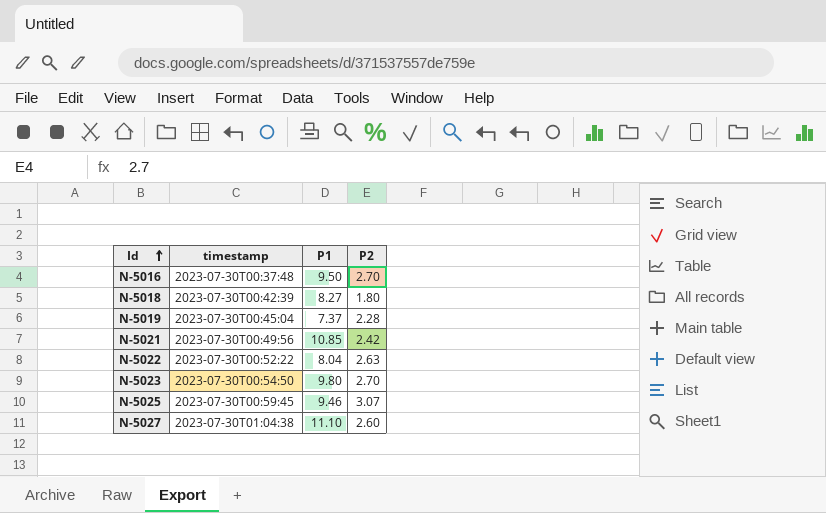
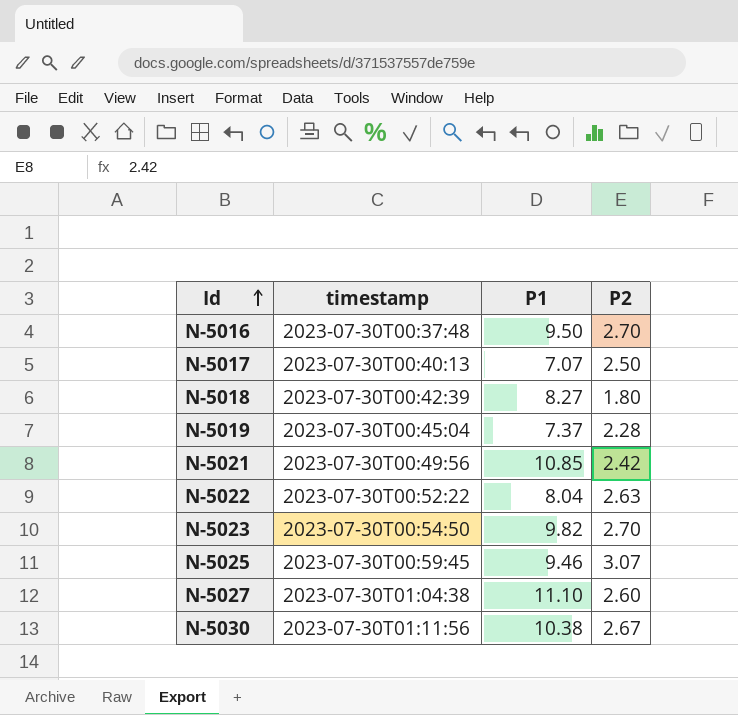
row N-5017: none -> 2023-07-30T00:40:13 | 7.07 | 2.50
N-5023 | P1: 9.80 -> 9.82
row N-5030: none -> 2023-07-30T01:11:56 | 10.38 | 2.67

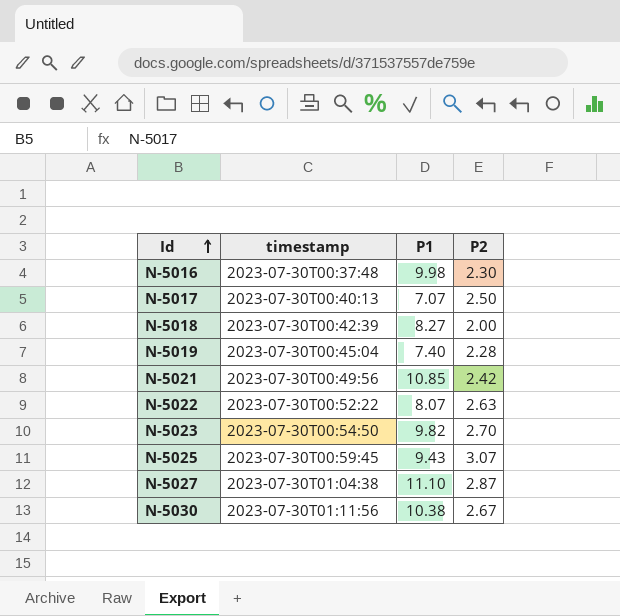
N-5016 | P1: 9.50 -> 9.98
N-5016 | P2: 2.70 -> 2.30
N-5018 | P2: 1.80 -> 2.00
N-5019 | P1: 7.37 -> 7.40
N-5022 | P1: 8.04 -> 8.07
N-5025 | P1: 9.46 -> 9.43
N-5027 | P2: 2.60 -> 2.87

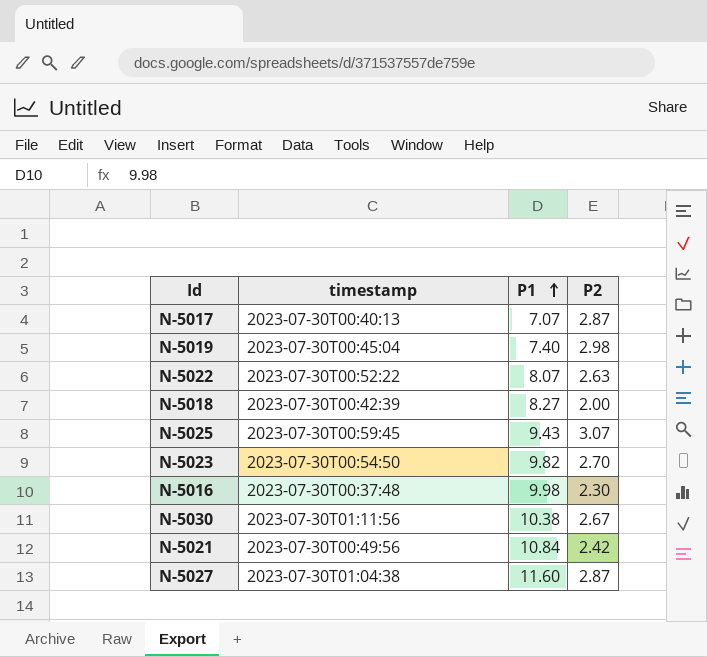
row order: Id ascending -> P1 ascending
N-5017 | P2: 2.50 -> 2.87
N-5019 | P2: 2.28 -> 2.98
N-5021 | P1: 10.85 -> 10.84
N-5027 | P1: 11.10 -> 11.60

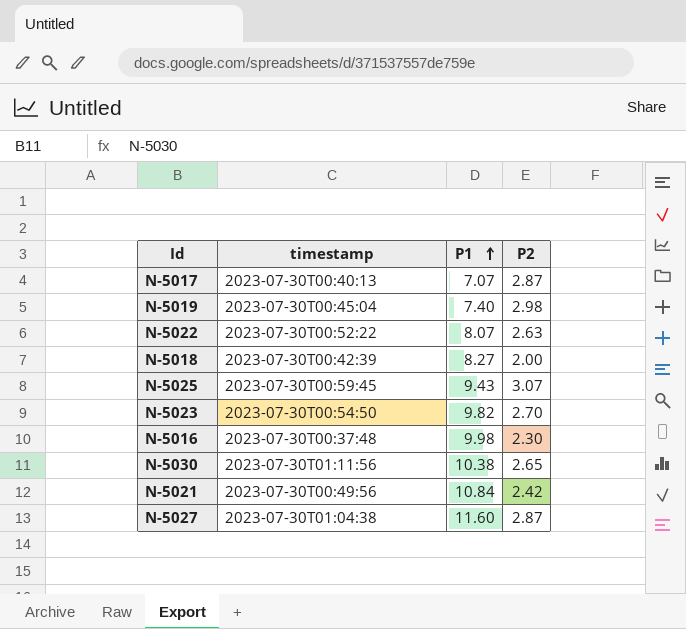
N-5030 | P2: 2.67 -> 2.65

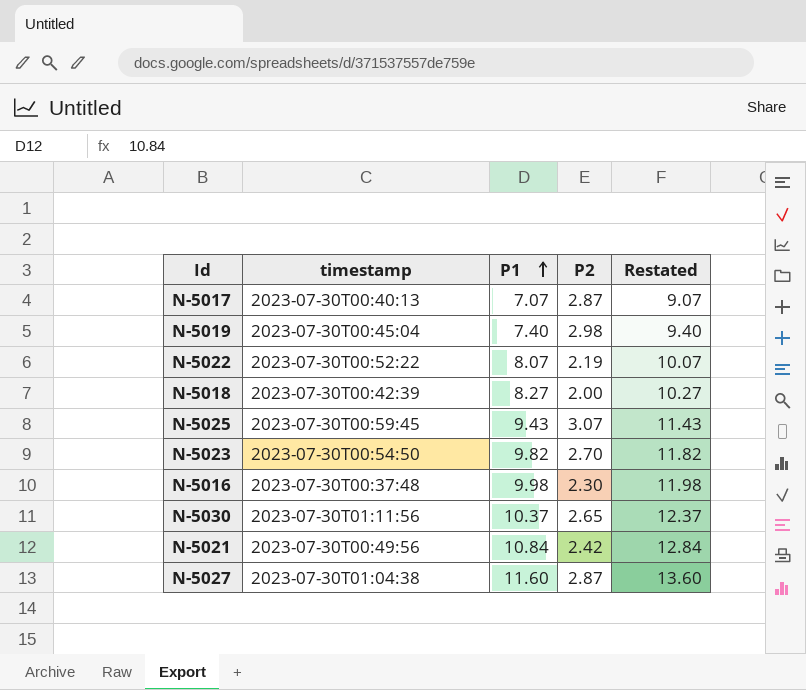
column Restated | formula: none -> [P1] + 2
N-5022 | P2: 2.63 -> 2.19
N-5030 | P1: 10.38 -> 10.37

